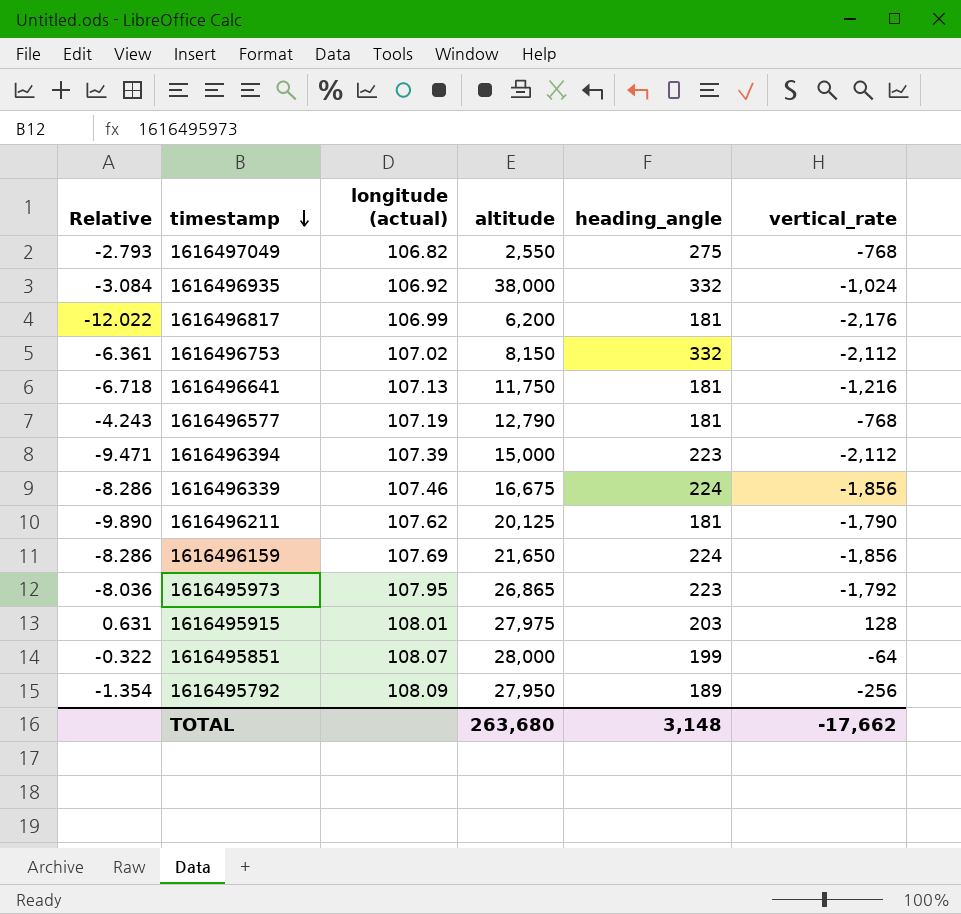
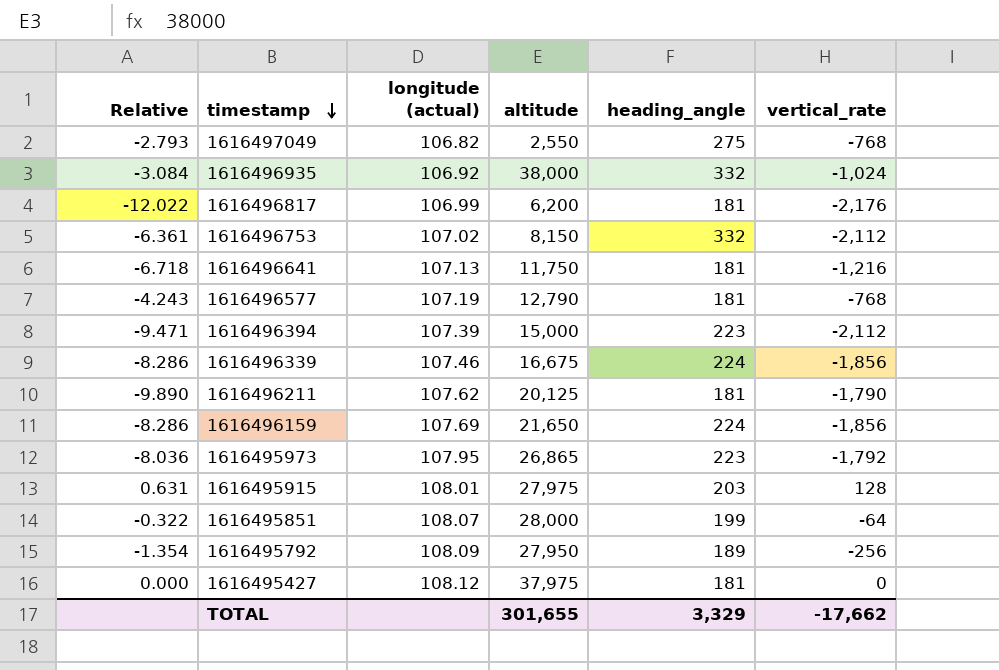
row 1616495427: none -> 0.000 | 108.12 | 37,975 | 181 | 0
TOTAL | altitude: 263,680 -> 301,655
TOTAL | heading_angle: 3,148 -> 3,329

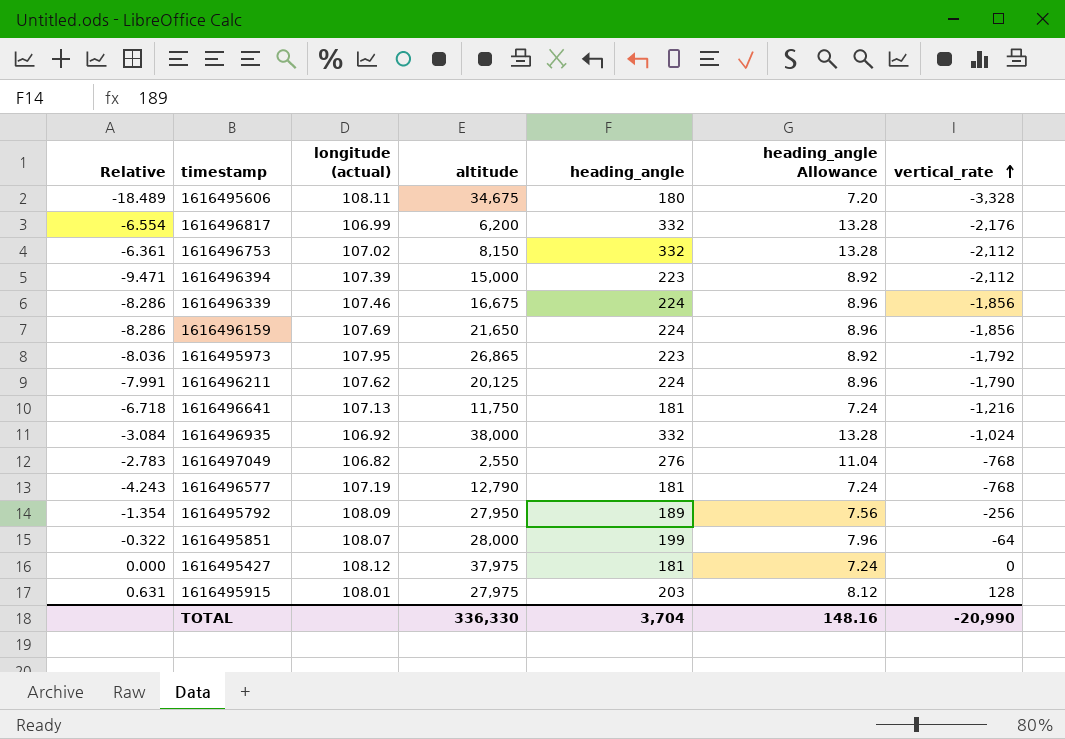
row order: timestamp descending -> vertical_rate ascending
column heading_angle Allowance | formula: none -> [heading_angle] * 0.04
row 1616495606: none -> -18.489 | 108.11 | 34,675 | 180 | 7.20 | -3,328
1616496817 | Relative: -12.022 -> -6.554
1616496817 | heading_angle: 181 -> 332
1616496211 | Relative: -9.890 -> -7.991
1616496211 | heading_angle: 181 -> 224
1616497049 | Relative: -2.793 -> -2.783
1616497049 | heading_angle: 275 -> 276
TOTAL | altitude: 301,655 -> 336,330
TOTAL | heading_angle: 3,329 -> 3,704
TOTAL | vertical_rate: -17,662 -> -20,990

